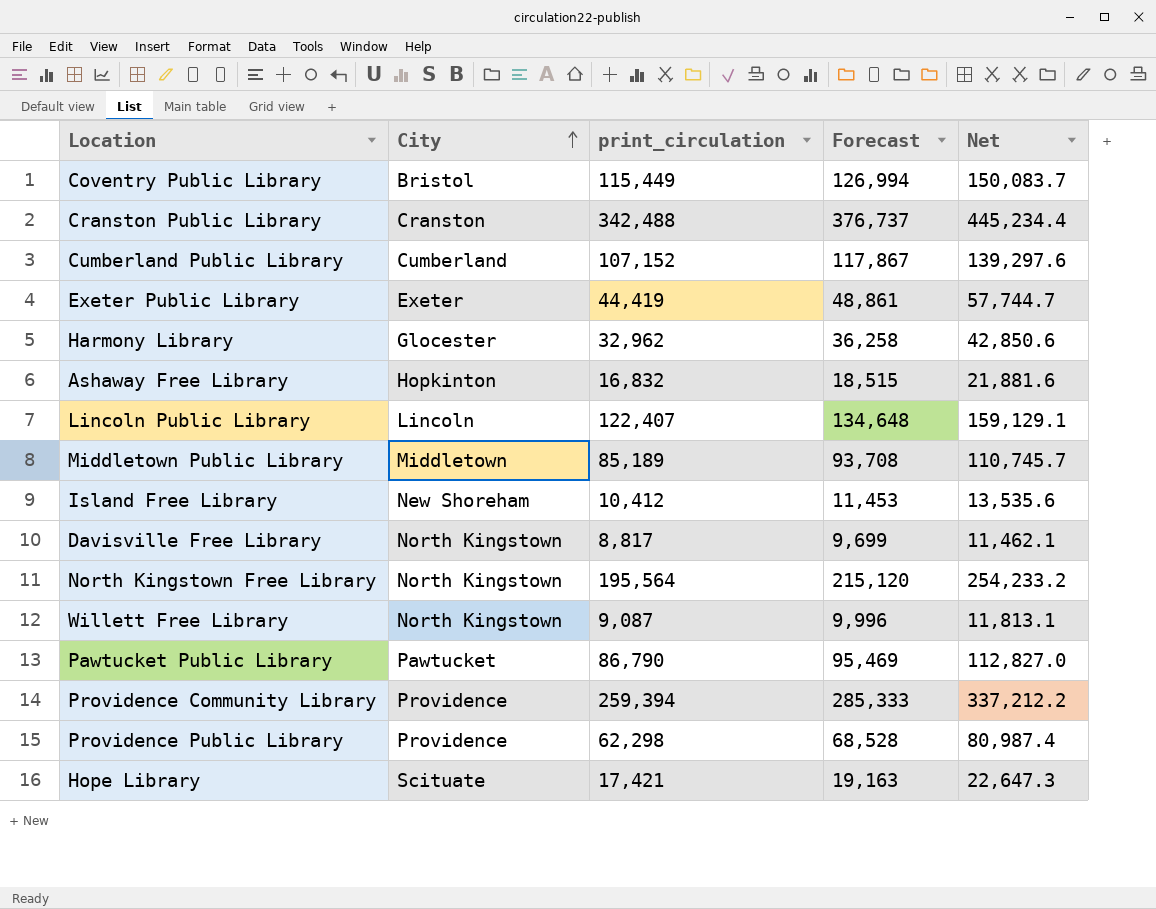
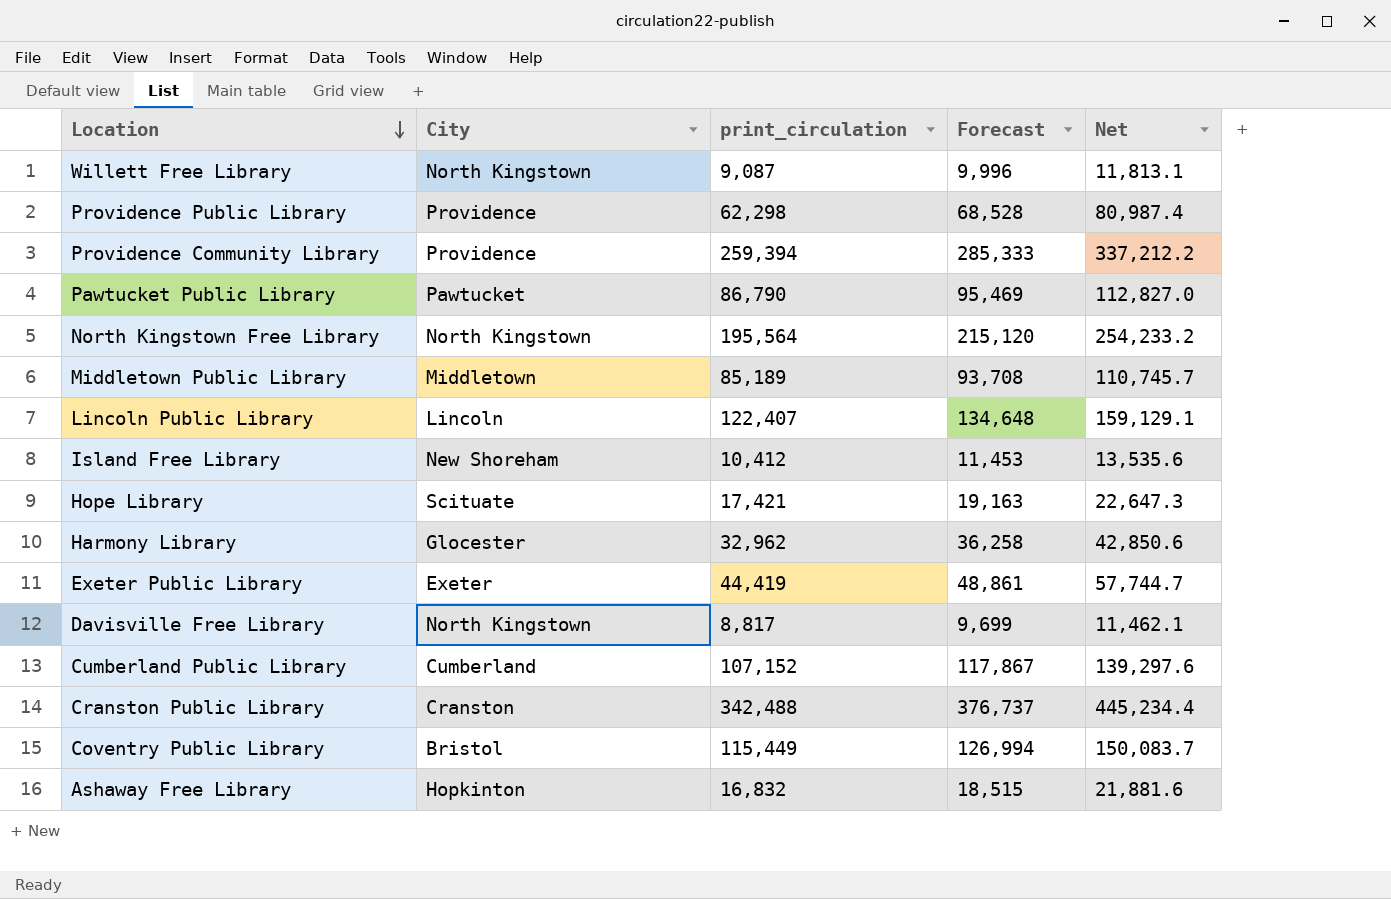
row order: City ascending -> Location descending

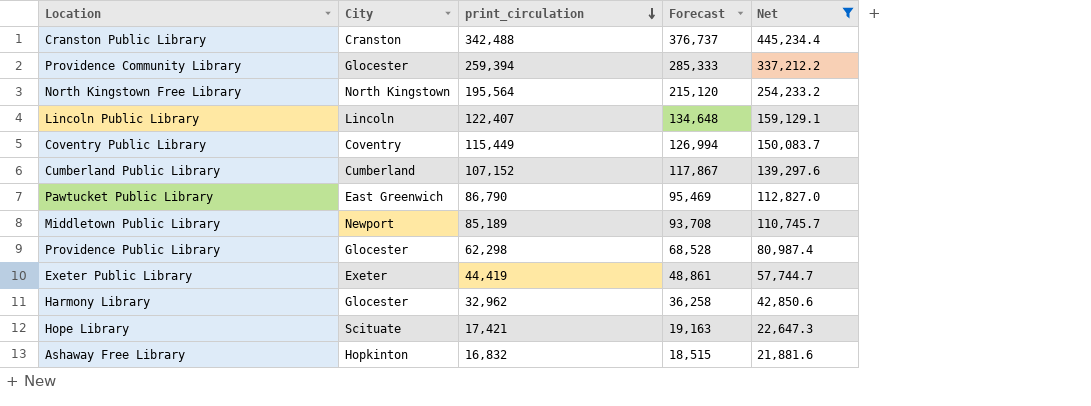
filter: none -> Net >= 21,881.6
row order: Location descending -> print_circulation descending
Providence Community Library | City: Providence -> Glocester
Coventry Public Library | City: Bristol -> Coventry
Pawtucket Public Library | City: Pawtucket -> East Greenwich
Middletown Public Library | City: Middletown -> Newport
Providence Public Library | City: Providence -> Glocester

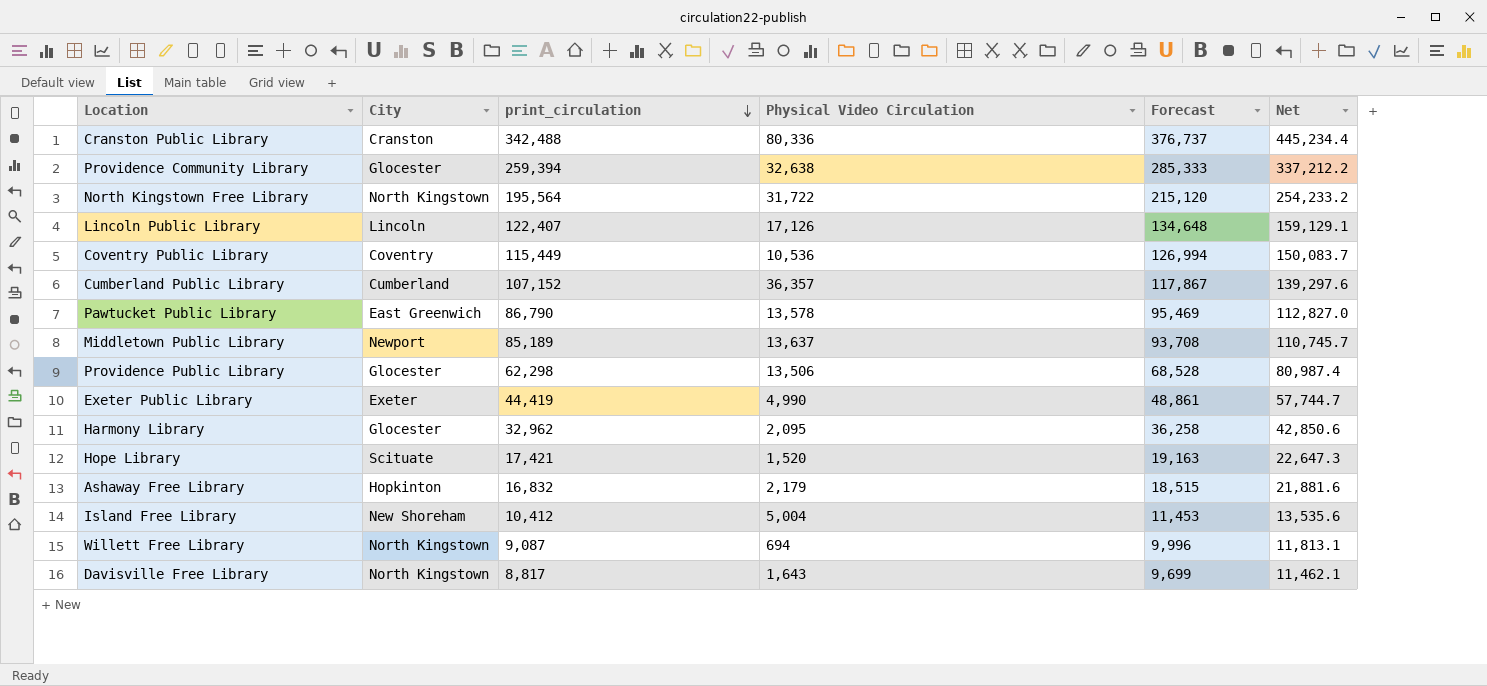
filter: Net >= 21,881.6 -> none
column Physical Video Circulation | position: none -> 4

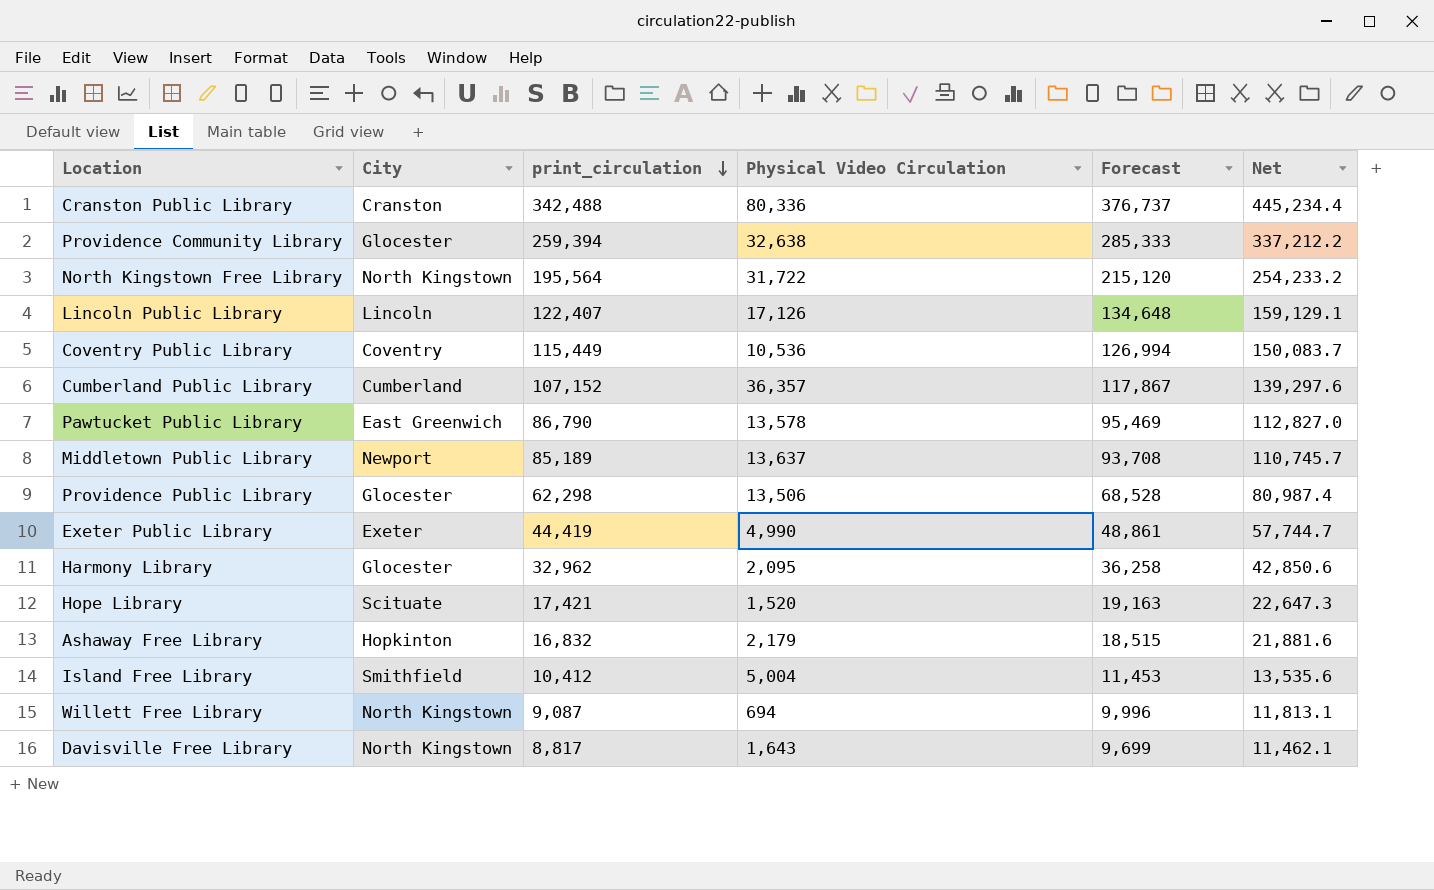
Island Free Library | City: New Shoreham -> Smithfield

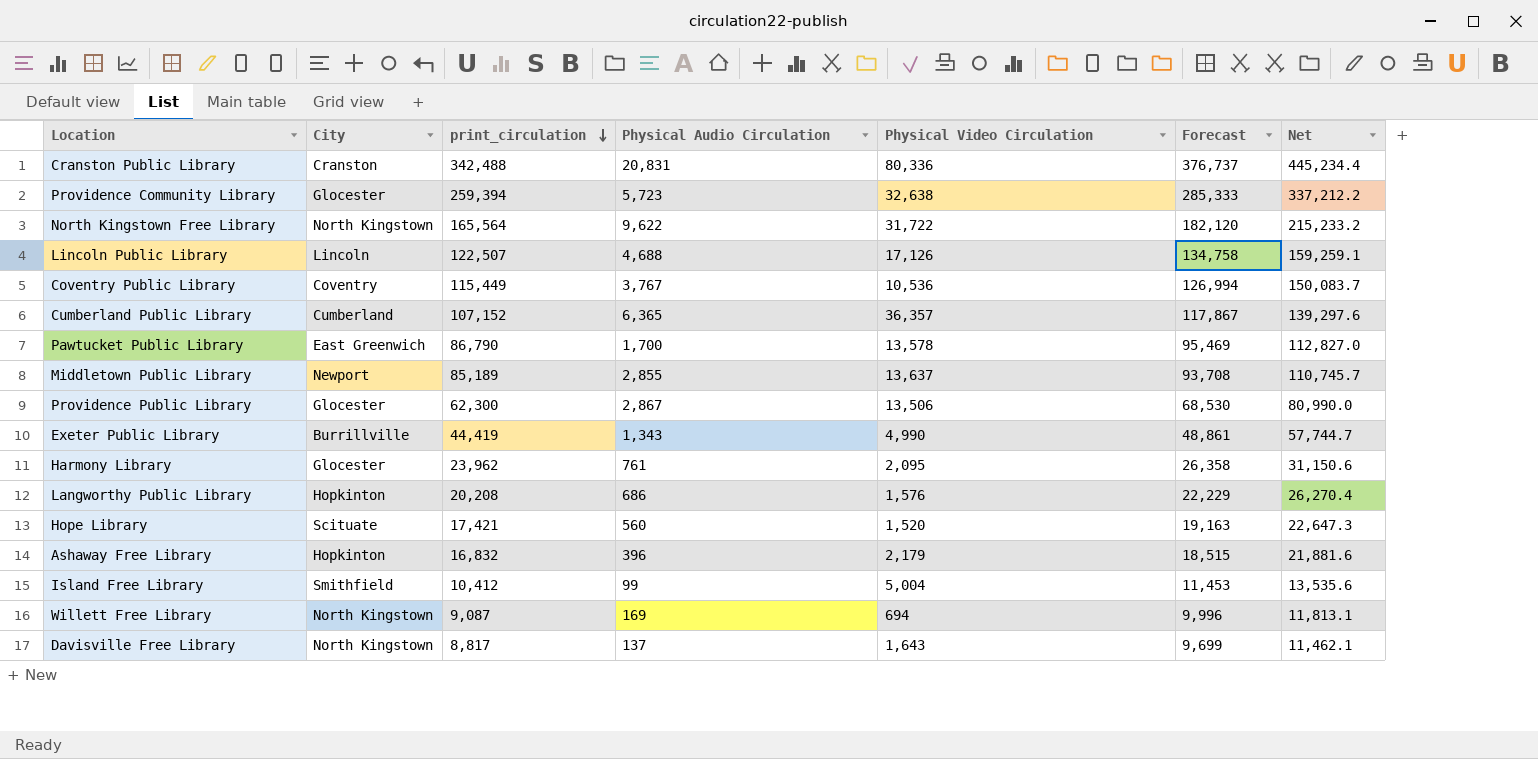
column Physical Audio Circulation | position: none -> 4
North Kingstown Free Library | print_circulation: 195,564 -> 165,564
North Kingstown Free Library | Forecast: 215,120 -> 182,120
North Kingstown Free Library | Net: 254,233.2 -> 215,233.2
Lincoln Public Library | print_circulation: 122,407 -> 122,507
Lincoln Public Library | Forecast: 134,648 -> 134,758
Lincoln Public Library | Net: 159,129.1 -> 159,259.1
Providence Public Library | print_circulation: 62,298 -> 62,300
Providence Public Library | Forecast: 68,528 -> 68,530
Providence Public Library | Net: 80,987.4 -> 80,990.0
Exeter Public Library | City: Exeter -> Burrillville
Harmony Library | print_circulation: 32,962 -> 23,962
Harmony Library | Forecast: 36,258 -> 26,358
Harmony Library | Net: 42,850.6 -> 31,150.6
row Langworthy Public Library: none -> Hopkinton | 20,208 | 686 | 1,576 | 22,229 | 26,270.4

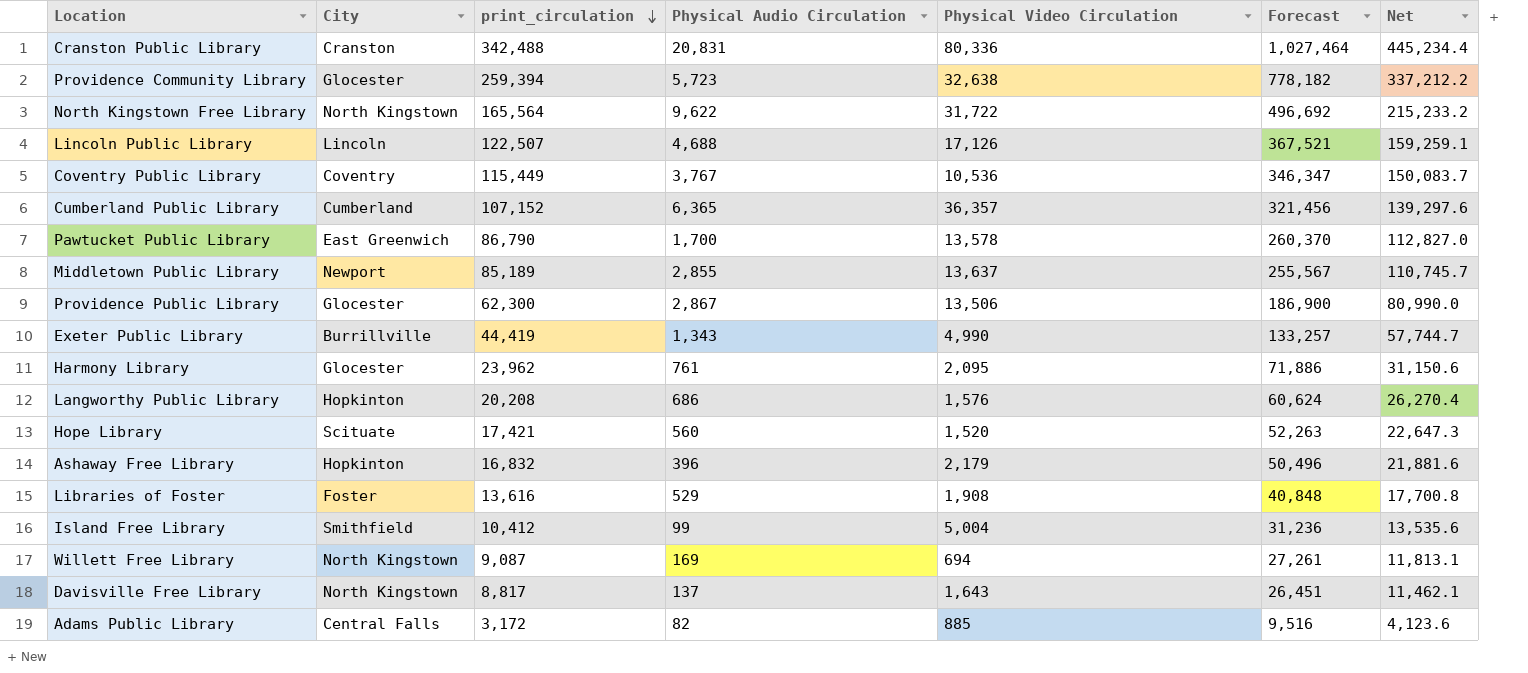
column Forecast | formula: [print_circulation] * 1.1 -> [print_circulation] * 3
row Libraries of Foster: none -> Foster | 13,616 | 529 | 1,908 | 40,848 | 17,700.8
row Adams Public Library: none -> Central Falls | 3,172 | 82 | 885 | 9,516 | 4,123.6

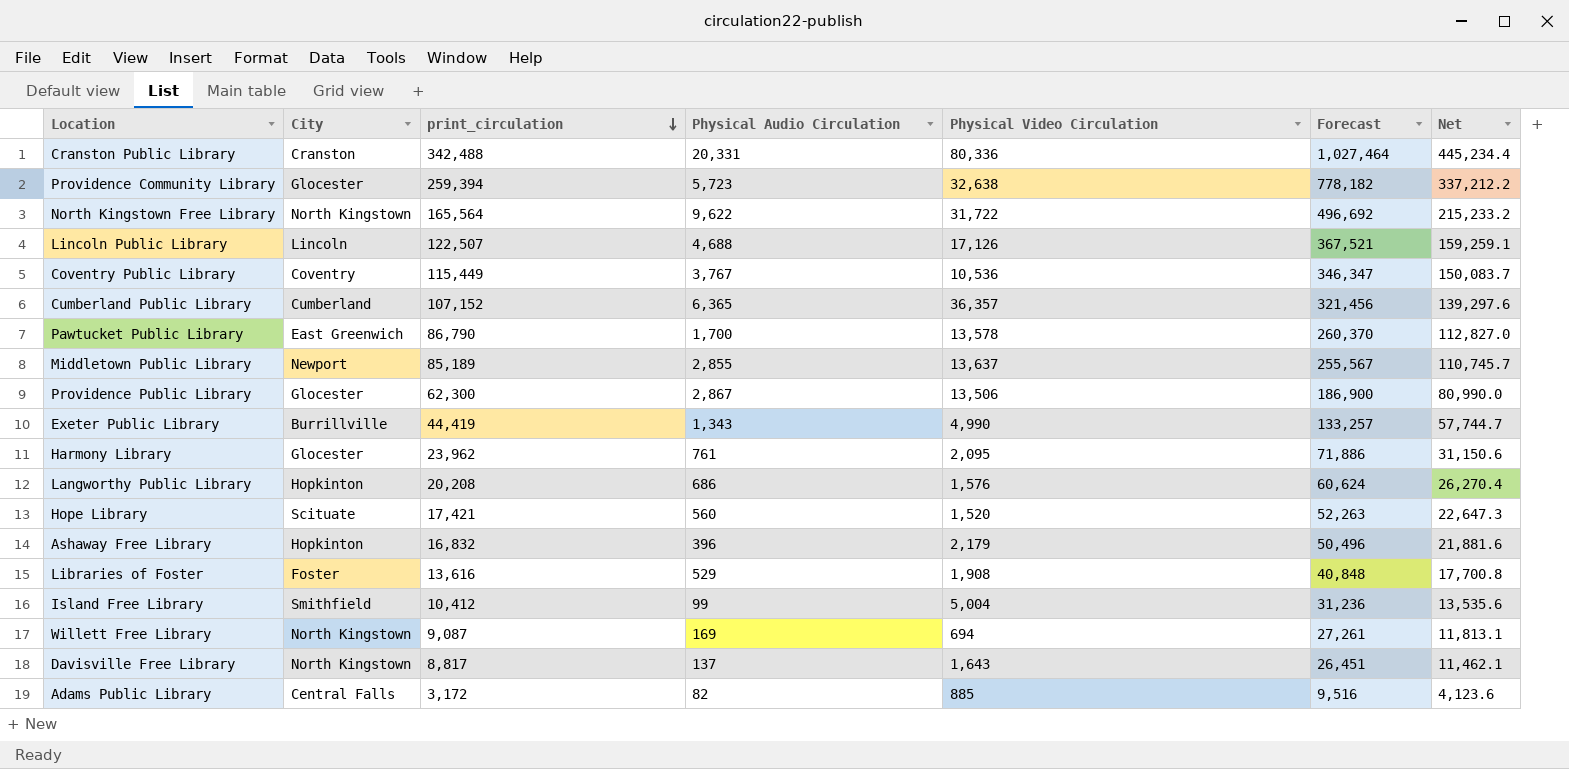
Cranston Public Library | Physical Audio Circulation: 20,831 -> 20,331

